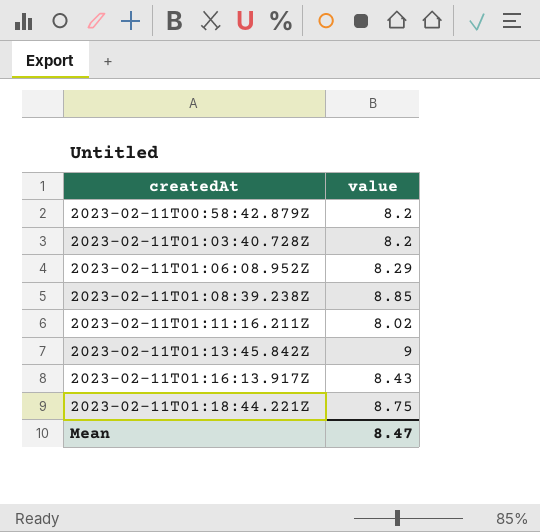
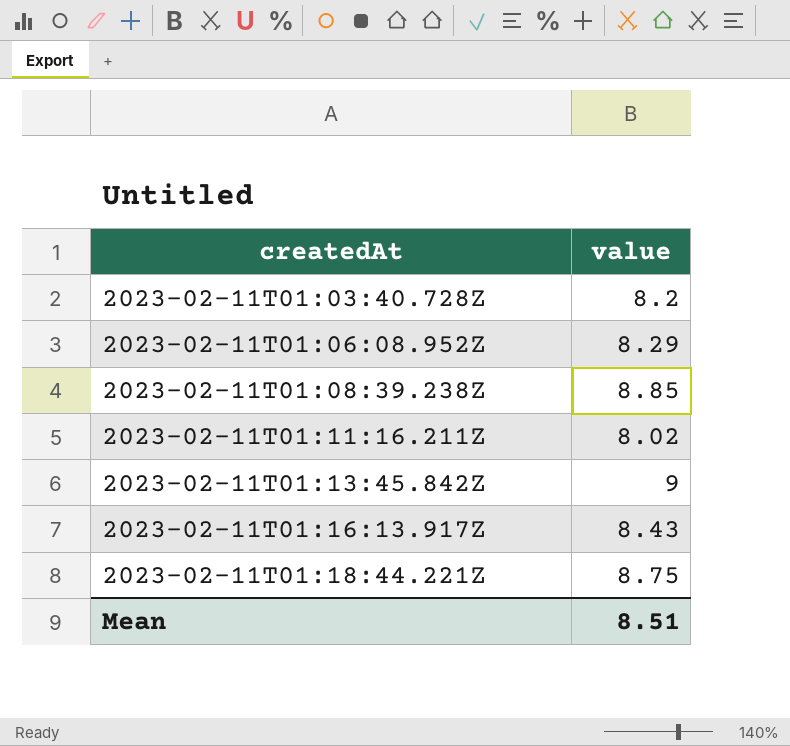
row 2023-02-11T00:58:42.879Z: 8.2 -> none
Mean | value: 8.47 -> 8.51

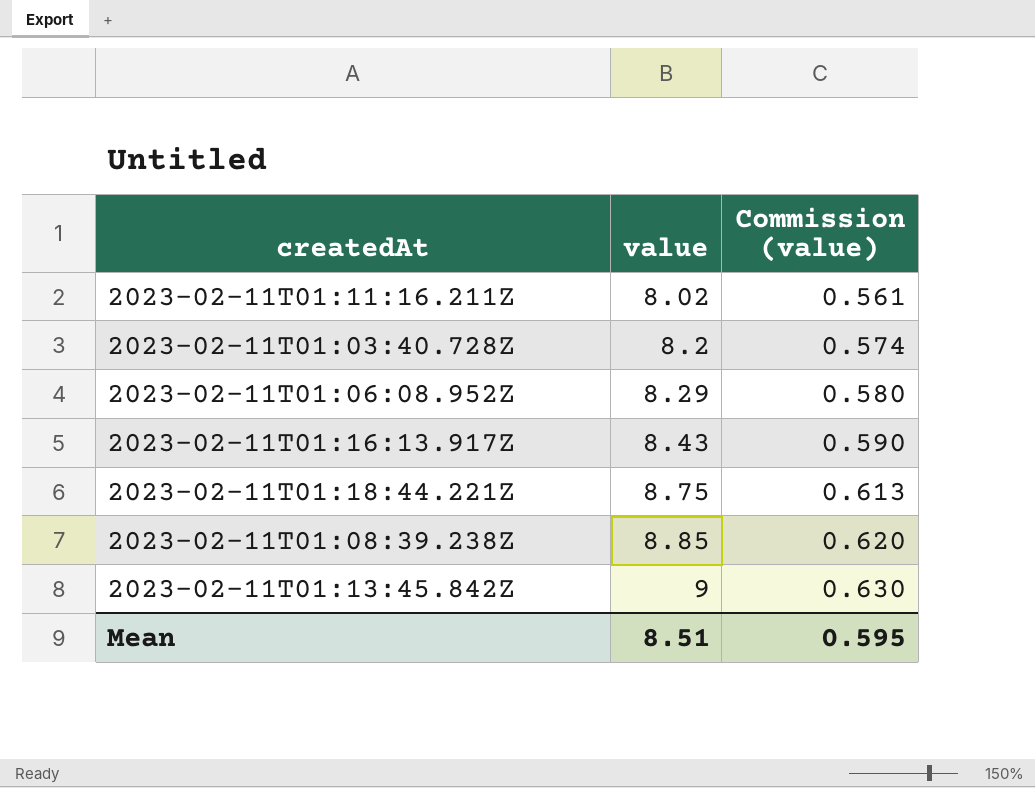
row order: createdAt ascending -> value ascending
column Commission (value) | formula: none -> [value] * 0.07

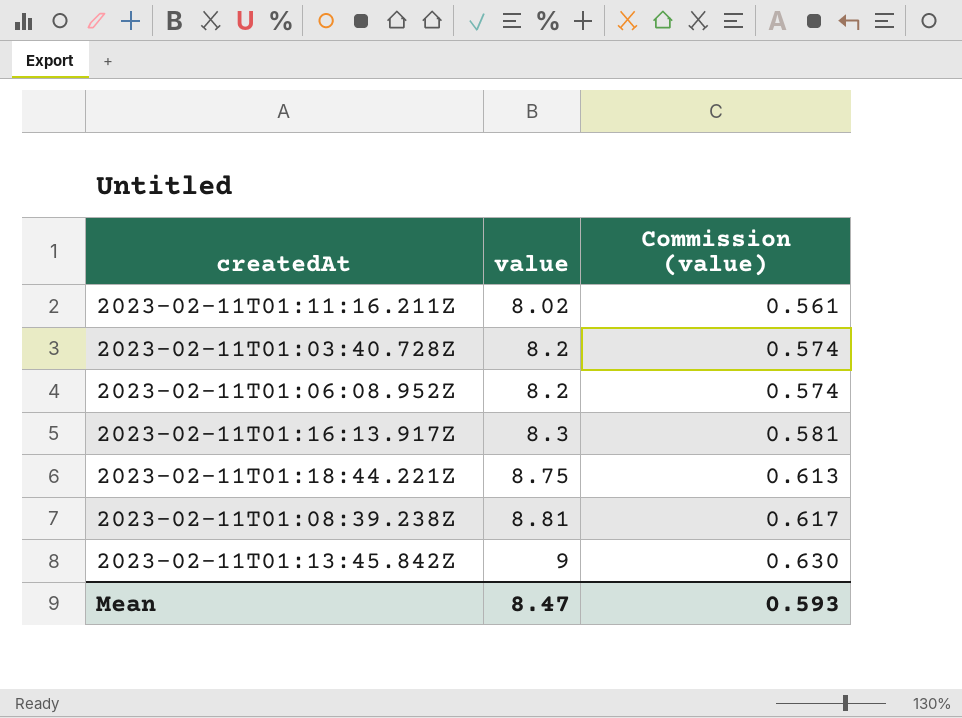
2023-02-11T01:06:08.952Z | value: 8.29 -> 8.2
2023-02-11T01:06:08.952Z | Commission (value): 0.580 -> 0.574
2023-02-11T01:16:13.917Z | value: 8.43 -> 8.3
2023-02-11T01:16:13.917Z | Commission (value): 0.590 -> 0.581
2023-02-11T01:08:39.238Z | value: 8.85 -> 8.81
2023-02-11T01:08:39.238Z | Commission (value): 0.620 -> 0.617
Mean | value: 8.51 -> 8.47
Mean | Commission (value): 0.595 -> 0.593

